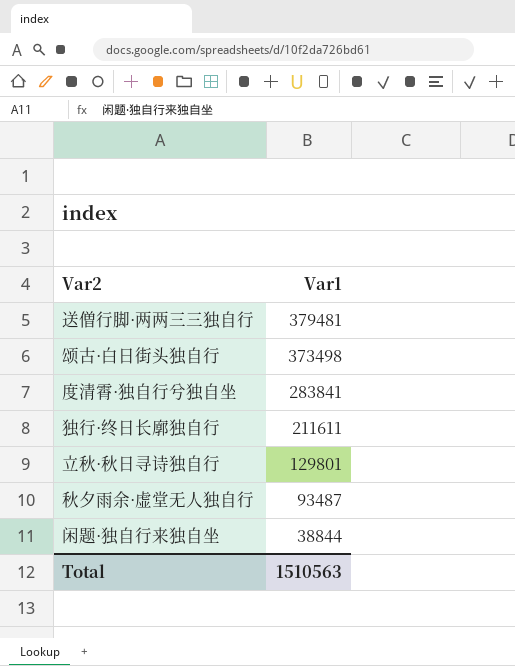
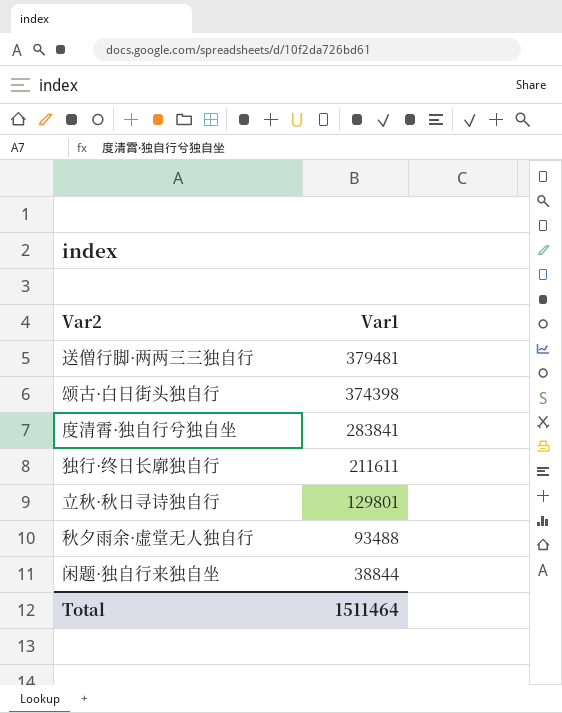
颂古·白日街头独自行 | Var1: 373498 -> 374398
秋夕雨余·虚堂无人独自行 | Var1: 93487 -> 93488
Total | Var1: 1510563 -> 1511464

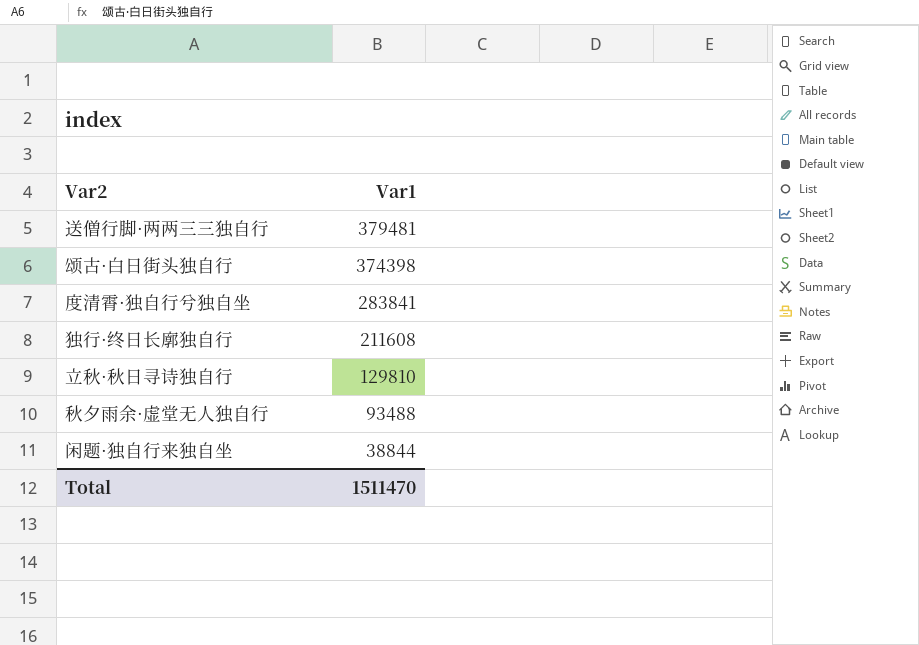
独行·终日长廓独自行 | Var1: 211611 -> 211608
立秋·秋日寻诗独自行 | Var1: 129801 -> 129810
Total | Var1: 1511464 -> 1511470

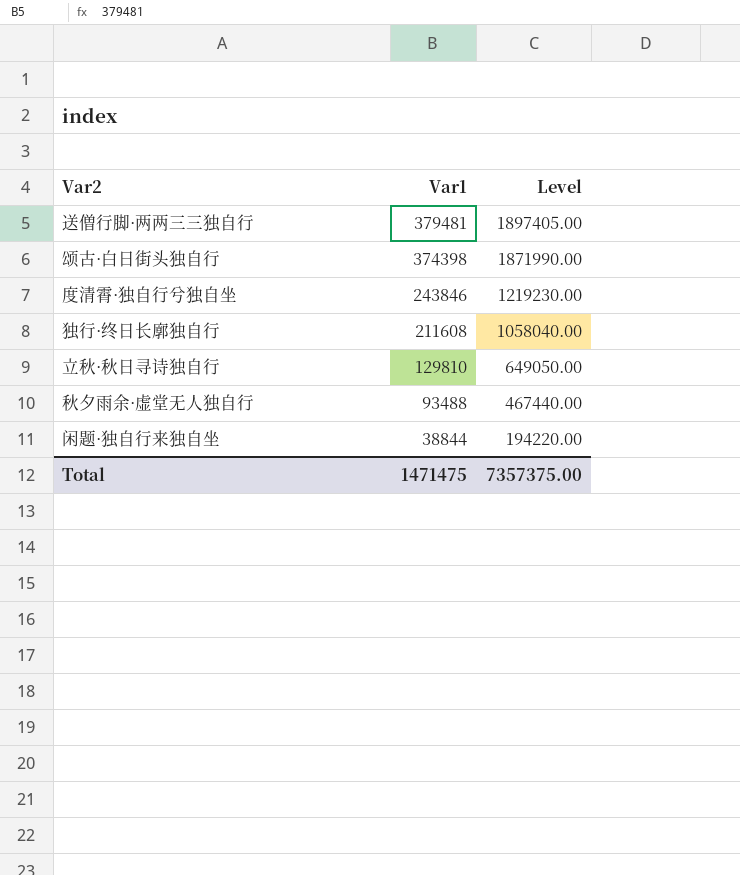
column Level | formula: none -> [Var1] * 5
度清霄·独自行兮独自坐 | Var1: 283841 -> 243846
Total | Var1: 1511470 -> 1471475

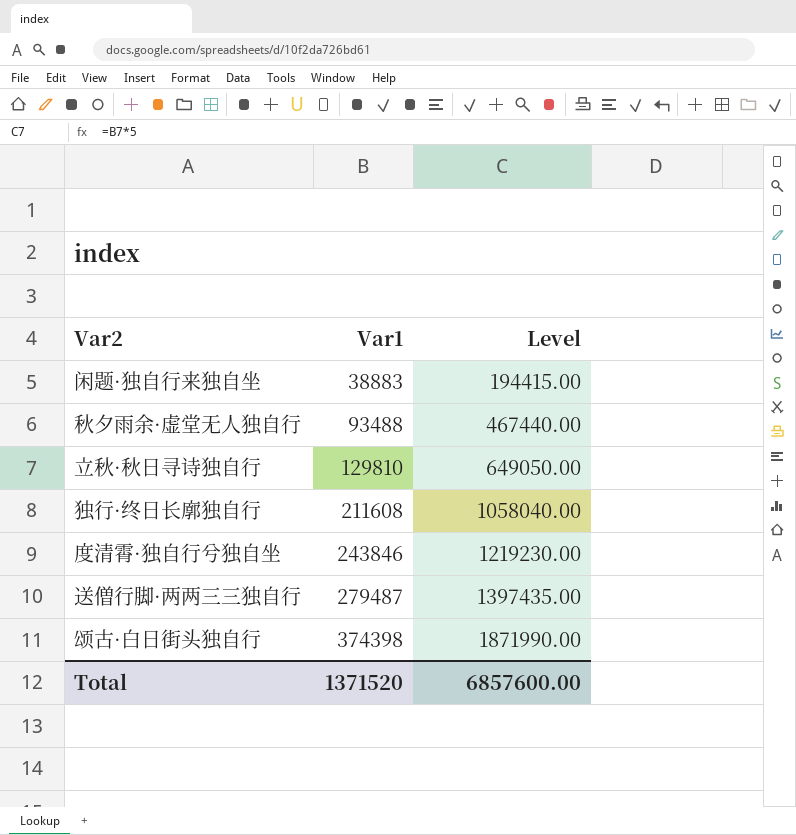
row order: Var1 descending -> Var1 ascending
闲题·独自行来独自坐 | Var1: 38844 -> 38883
闲题·独自行来独自坐 | Level: 194220.00 -> 194415.00
送僧行脚·两两三三独自行 | Var1: 379481 -> 279487
送僧行脚·两两三三独自行 | Level: 1897405.00 -> 1397435.00
Total | Var1: 1471475 -> 1371520
Total | Level: 7357375.00 -> 6857600.00

